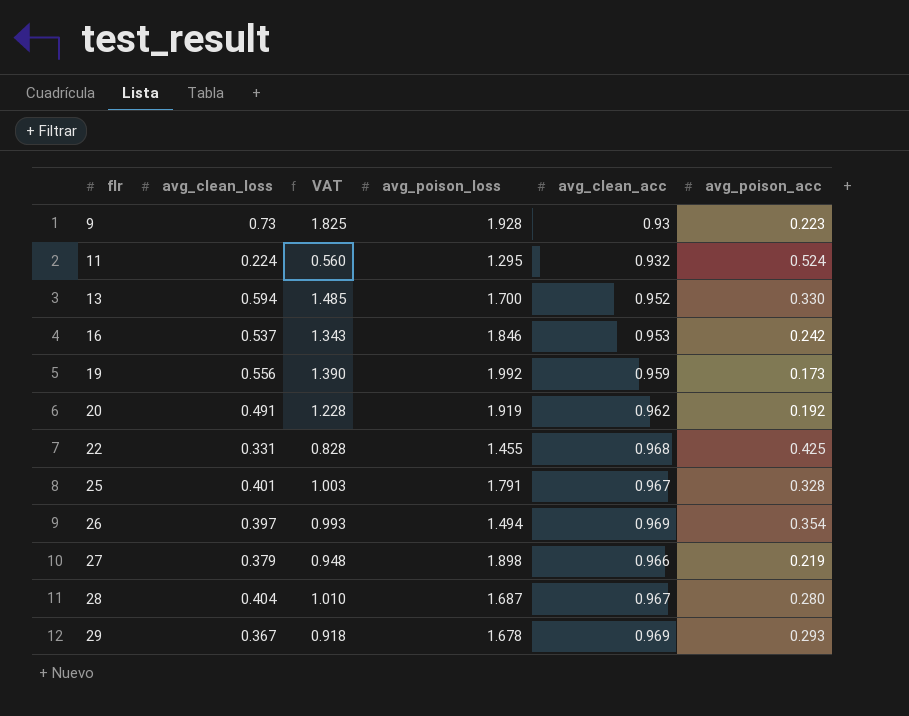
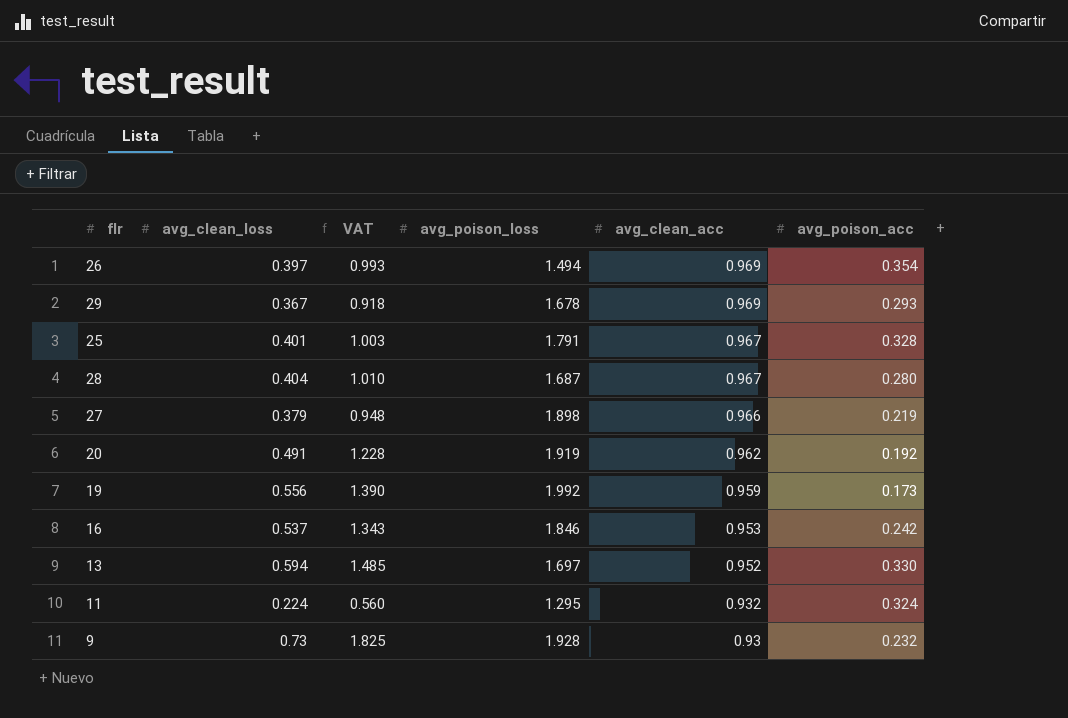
row order: flr ascending -> avg_clean_acc descending
row 22: 0.331 | 0.828 | 1.455 | 0.968 | 0.425 -> none
13 | avg_poison_loss: 1.700 -> 1.697
11 | avg_poison_acc: 0.524 -> 0.324
9 | avg_poison_acc: 0.223 -> 0.232

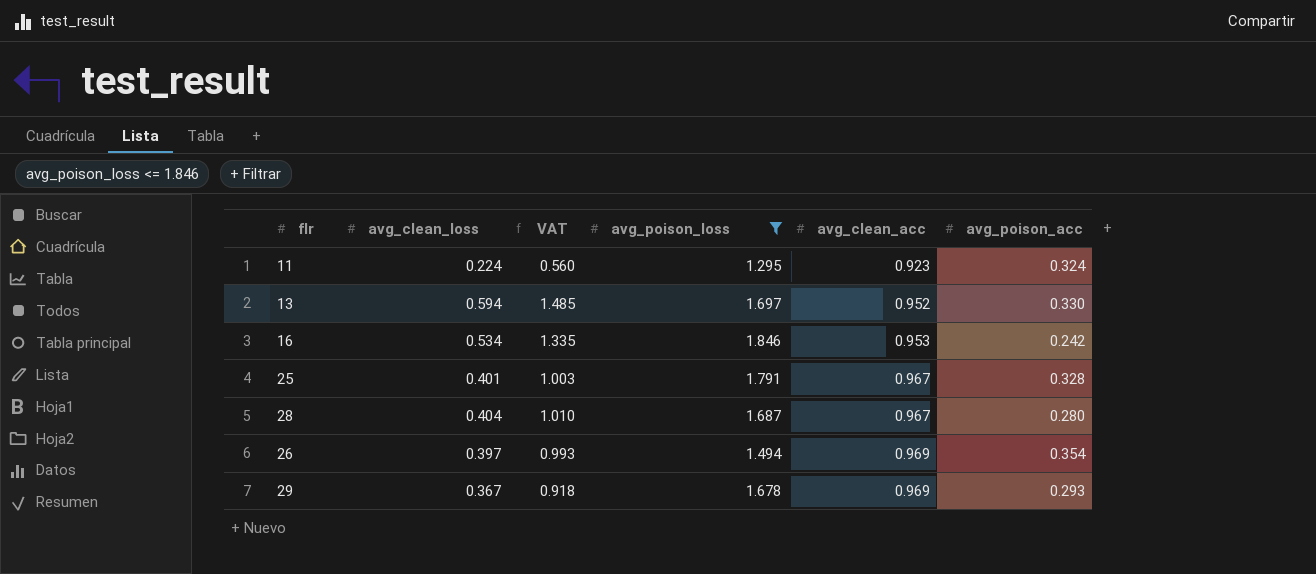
filter: none -> avg_poison_loss <= 1.846
row order: avg_clean_acc descending -> avg_clean_acc ascending
11 | avg_clean_acc: 0.932 -> 0.923
16 | avg_clean_loss: 0.537 -> 0.534
16 | VAT: 1.343 -> 1.335

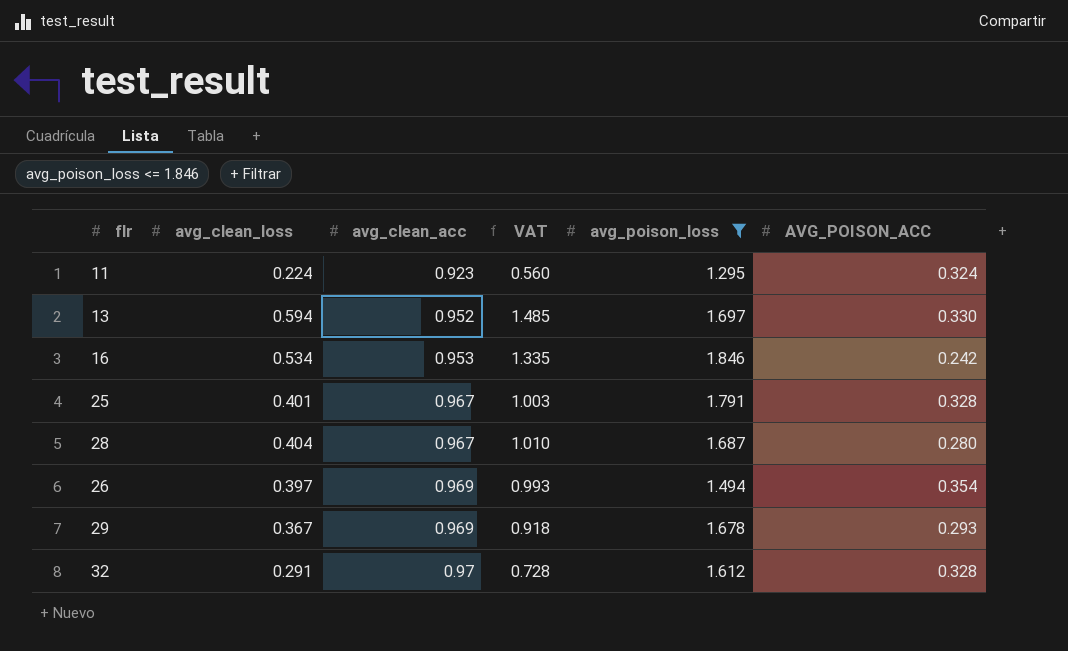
column avg_clean_acc | position: 5 -> 3
column name: avg_poison_acc -> AVG_POISON_ACC
row 32: none -> 0.291 | 0.97 | 0.728 | 1.612 | 0.328

